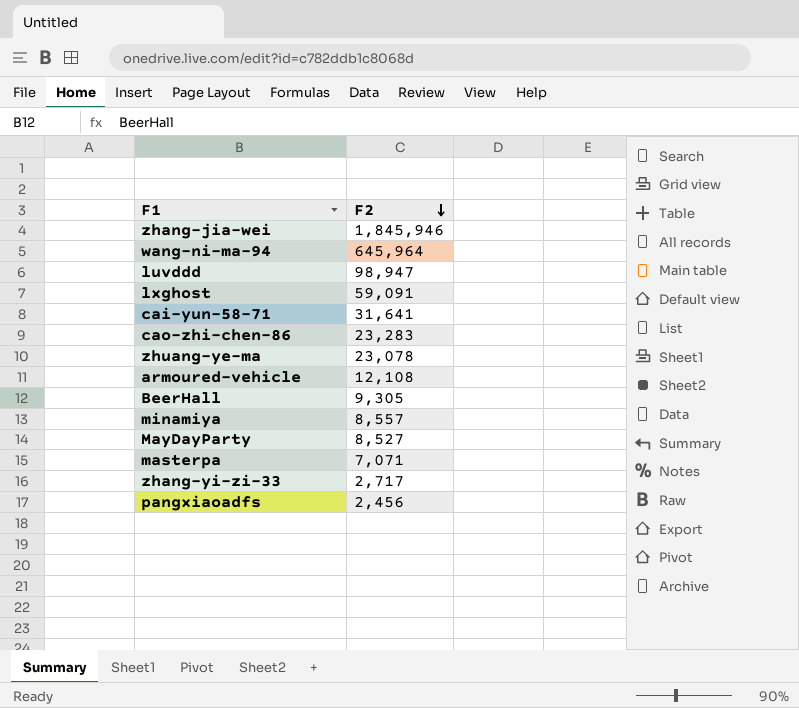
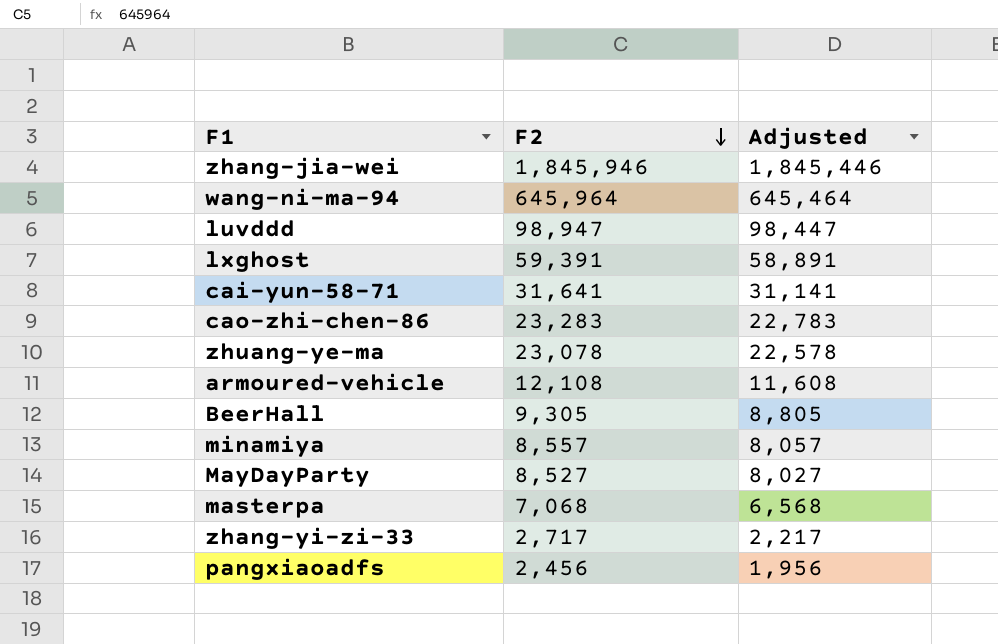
column Adjusted | formula: none -> [F2] - 500
lxghost | F2: 59,091 -> 59,391
masterpa | F2: 7,071 -> 7,068

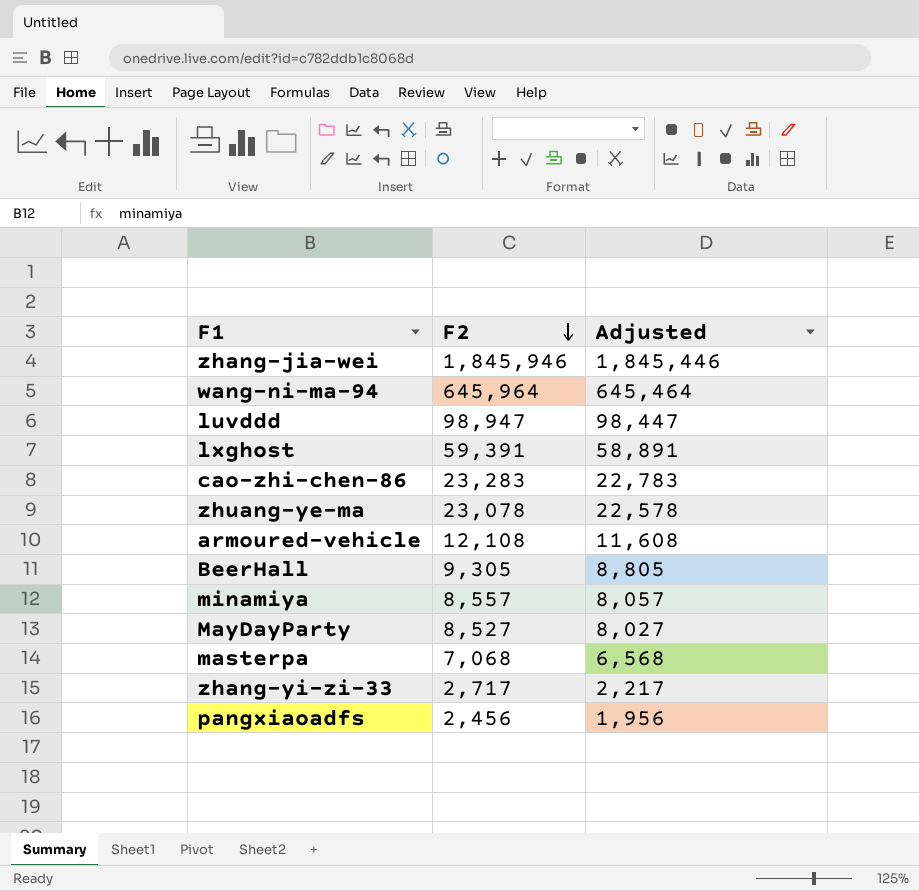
row cai-yun-58-71: 31,641 | 31,141 -> none

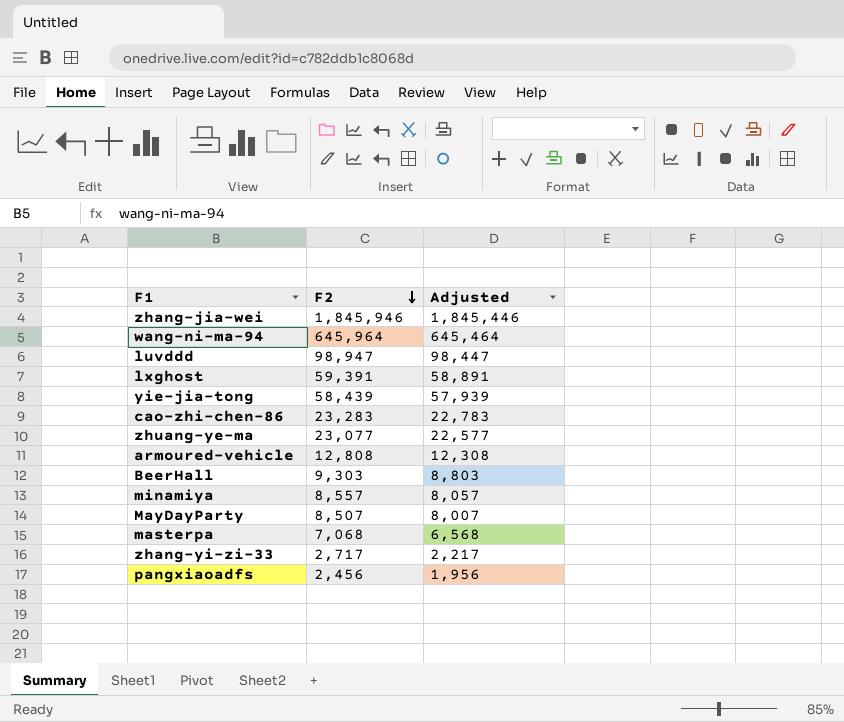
row yie-jia-tong: none -> 58,439 | 57,939
zhuang-ye-ma | F2: 23,078 -> 23,077
zhuang-ye-ma | Adjusted: 22,578 -> 22,577
armoured-vehicle | F2: 12,108 -> 12,808
armoured-vehicle | Adjusted: 11,608 -> 12,308
BeerHall | F2: 9,305 -> 9,303
BeerHall | Adjusted: 8,805 -> 8,803
MayDayParty | F2: 8,527 -> 8,507
MayDayParty | Adjusted: 8,027 -> 8,007

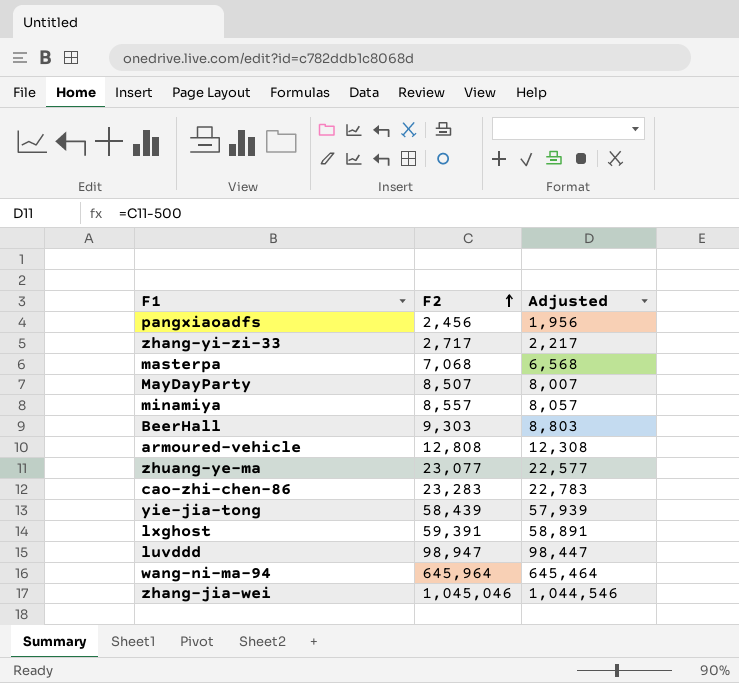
row order: F2 descending -> F2 ascending
zhang-jia-wei | F2: 1,845,946 -> 1,045,046
zhang-jia-wei | Adjusted: 1,845,446 -> 1,044,546

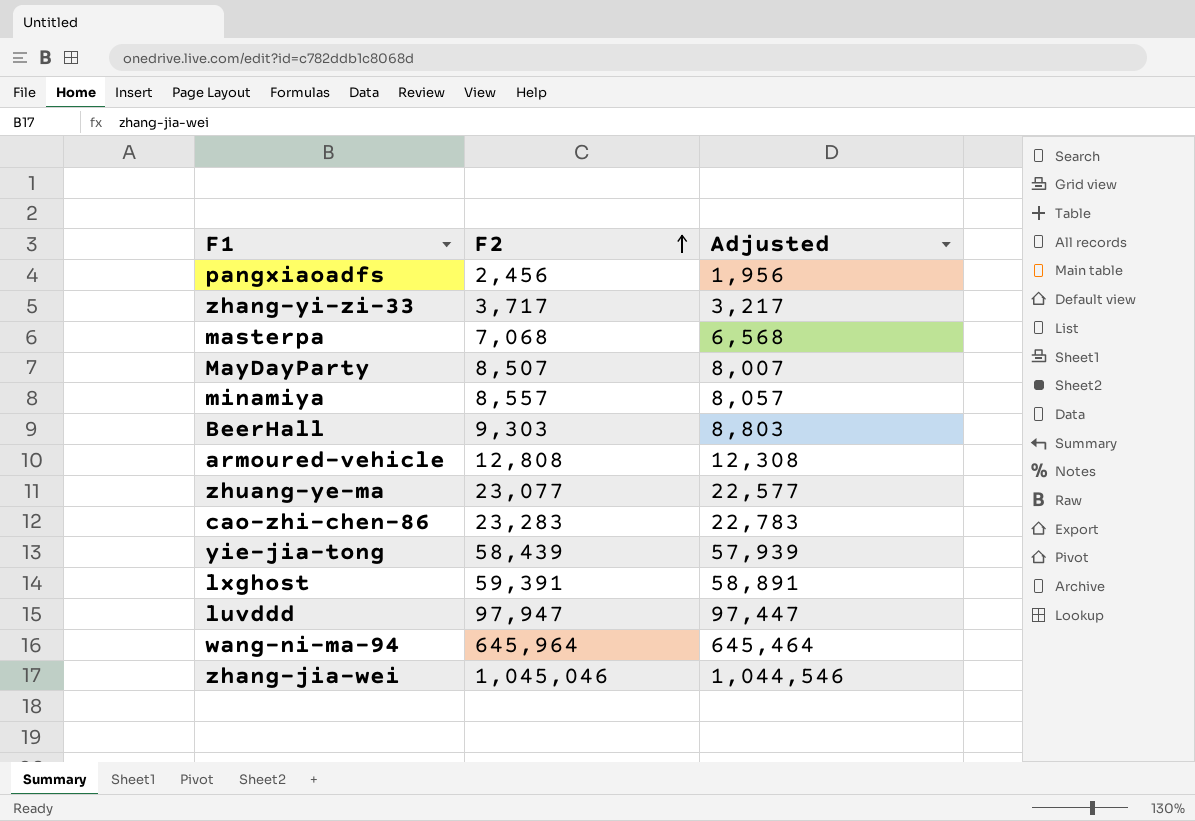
zhang-yi-zi-33 | F2: 2,717 -> 3,717
zhang-yi-zi-33 | Adjusted: 2,217 -> 3,217
luvddd | F2: 98,947 -> 97,947
luvddd | Adjusted: 98,447 -> 97,447

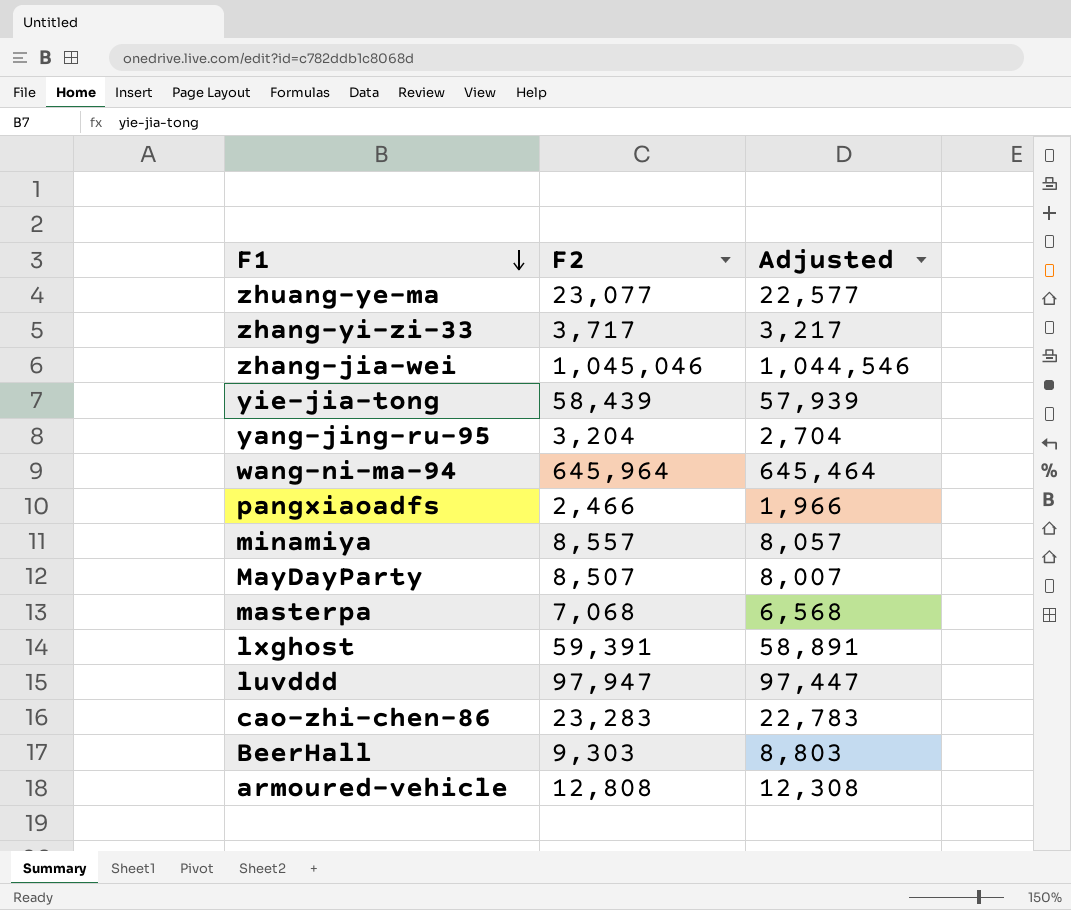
row order: F2 ascending -> F1 descending
row yang-jing-ru-95: none -> 3,204 | 2,704
pangxiaoadfs | F2: 2,456 -> 2,466
pangxiaoadfs | Adjusted: 1,956 -> 1,966

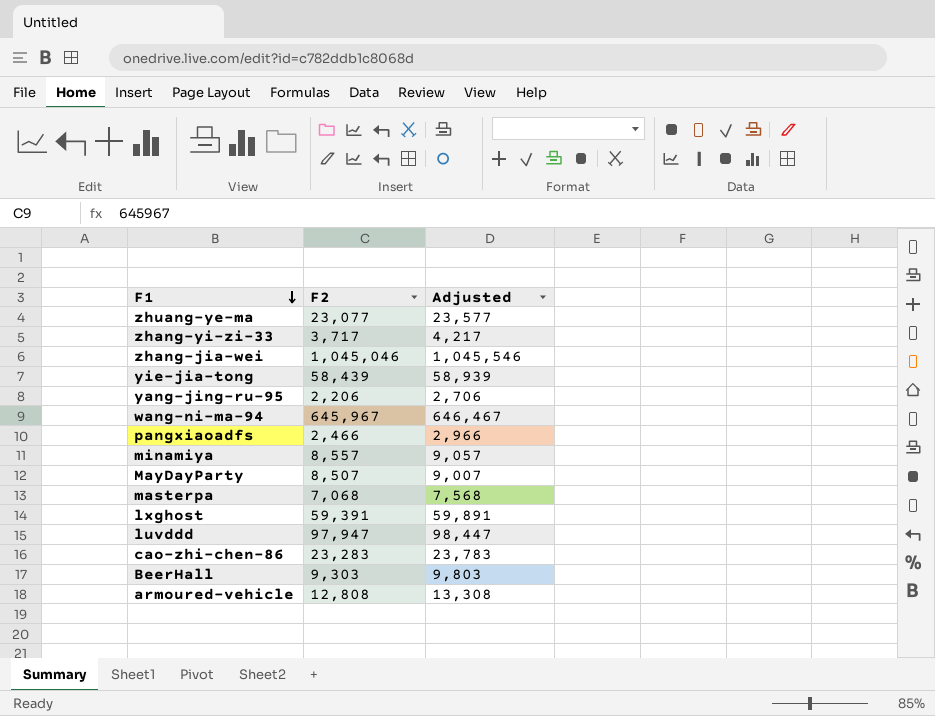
column Adjusted | formula: [F2] - 500 -> [F2] + 500
yang-jing-ru-95 | F2: 3,204 -> 2,206
wang-ni-ma-94 | F2: 645,964 -> 645,967

